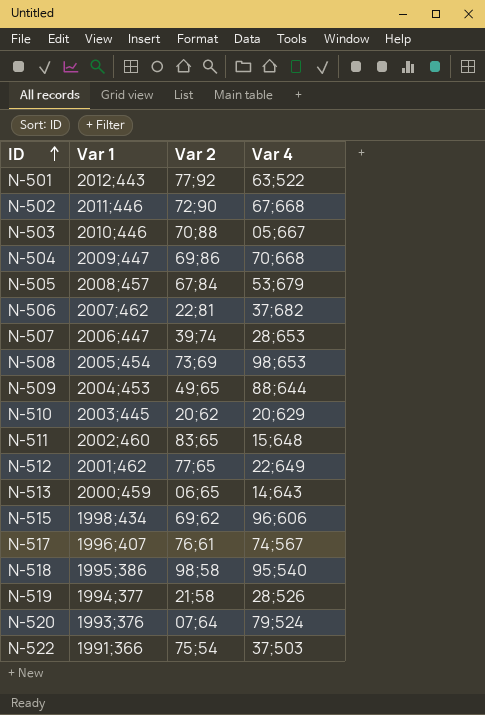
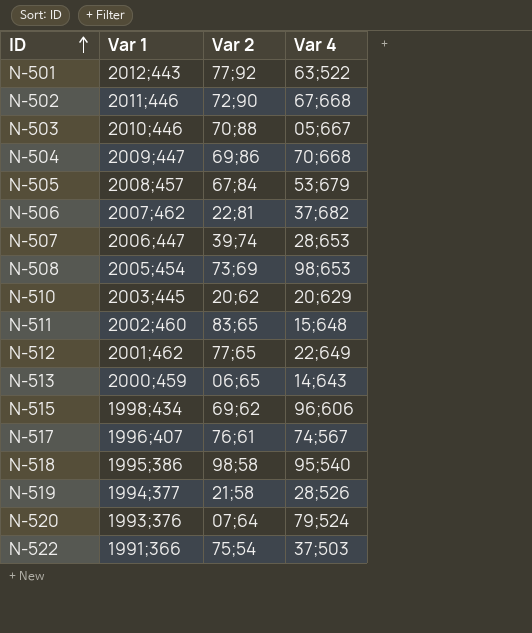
row N-509: 2004;453 | 49;65 | 88;644 -> none

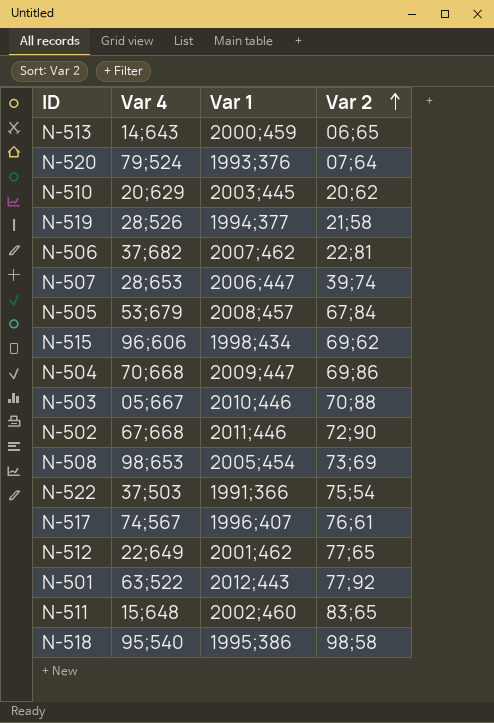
row order: ID ascending -> Var 2 ascending
column Var 4 | position: 4 -> 2

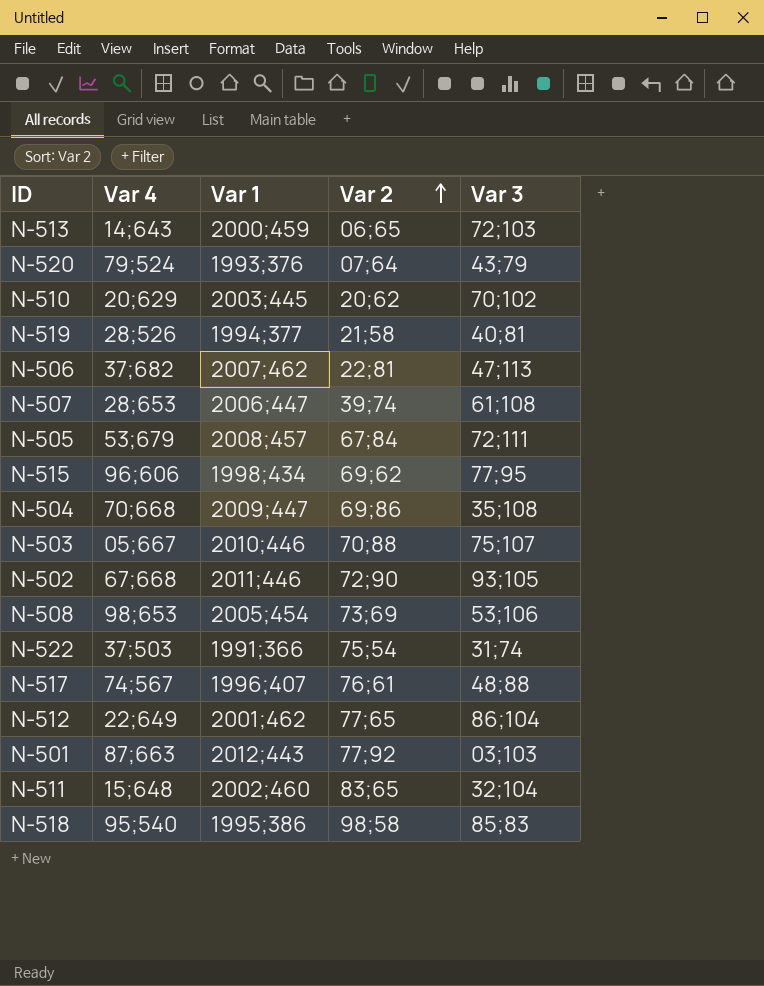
column Var 3 | position: none -> 5
N-501 | Var 4: 63;522 -> 87;663

